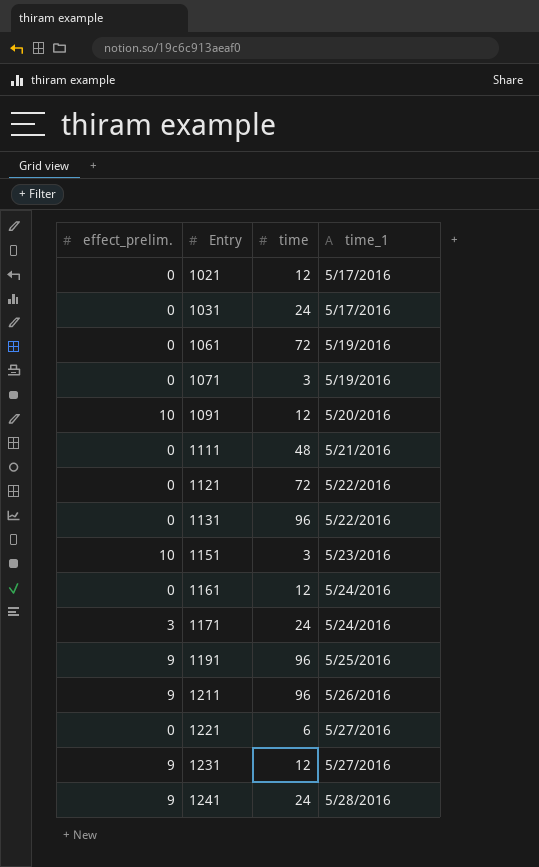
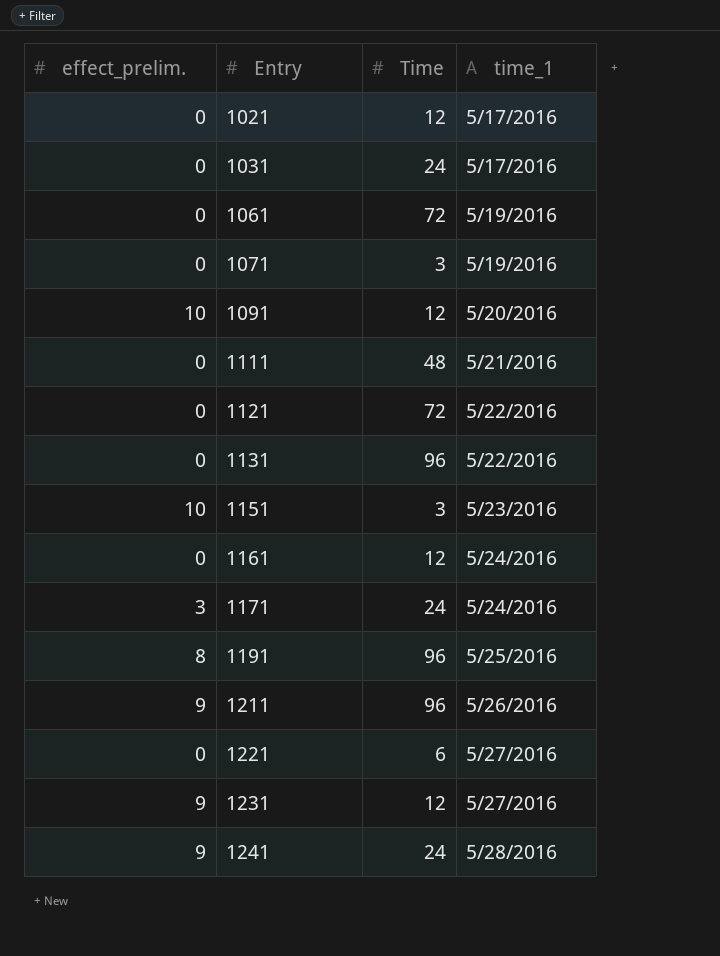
column name: time -> Time
1191 | effect_prelim.: 9 -> 8

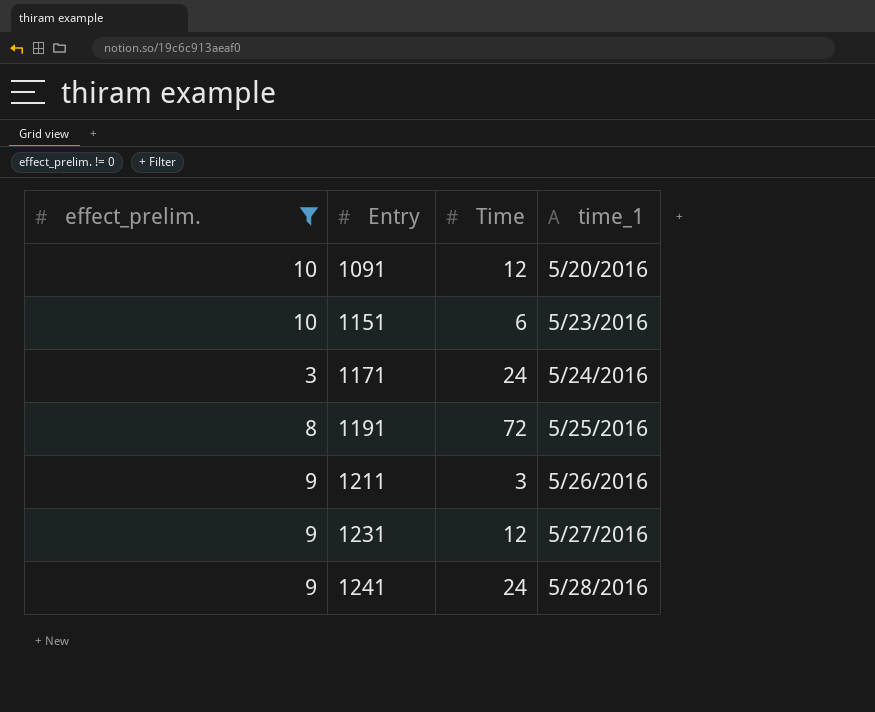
filter: none -> effect_prelim. != 0
1151 | Time: 3 -> 6
1191 | Time: 96 -> 72
1211 | Time: 96 -> 3

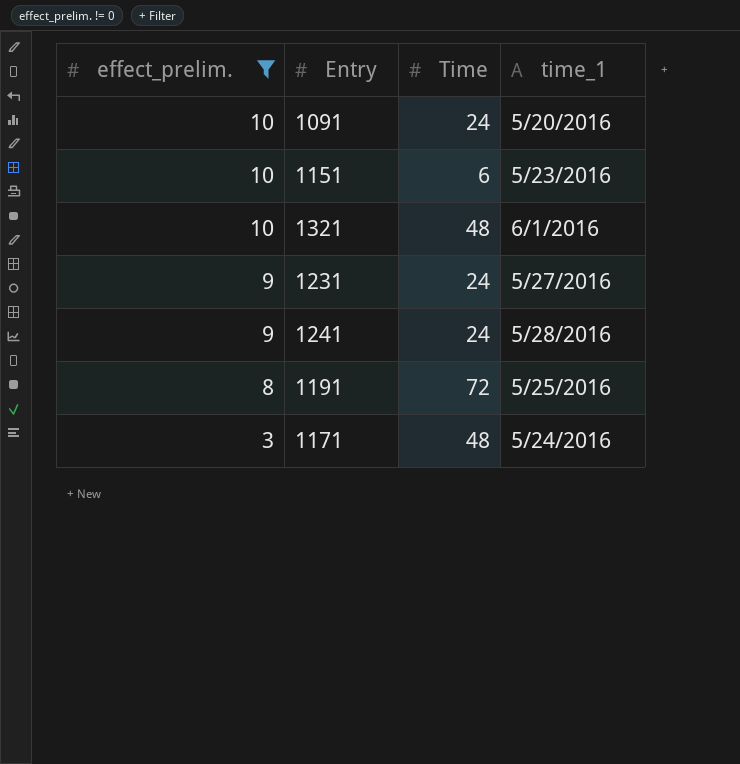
row order: Entry ascending -> effect_prelim. descending
row 1211: 9 | 3 | 5/26/2016 -> none
1091 | Time: 12 -> 24
row 1321: none -> 10 | 48 | 6/1/2016
1231 | Time: 12 -> 24
1171 | Time: 24 -> 48

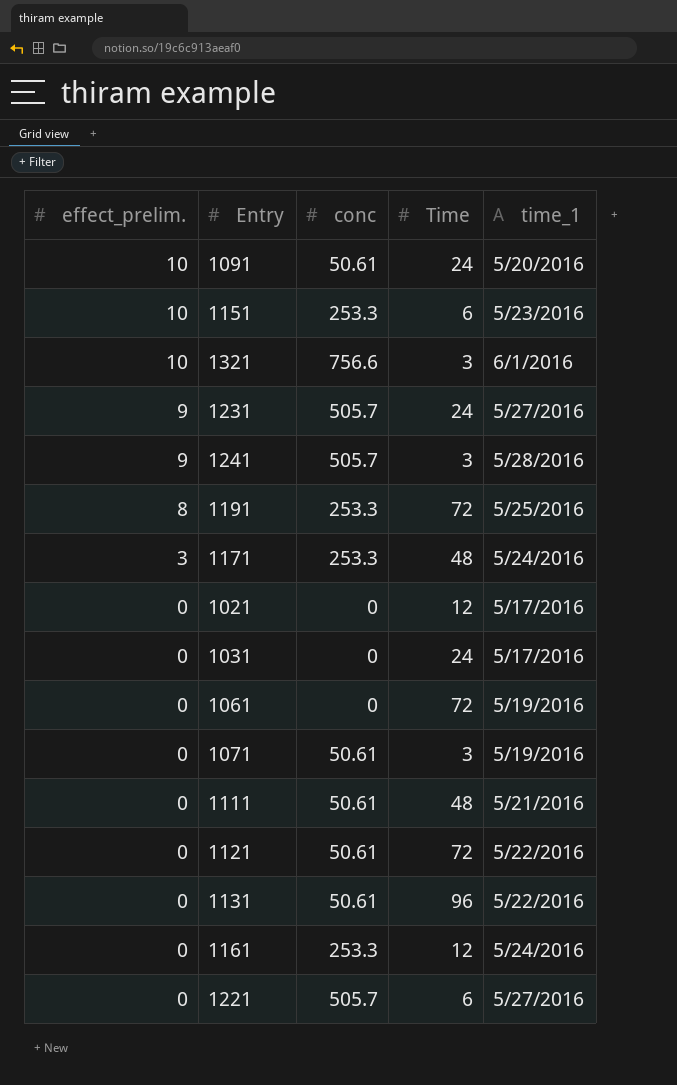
filter: effect_prelim. != 0 -> none
column conc | position: none -> 3
1321 | Time: 48 -> 3
1241 | Time: 24 -> 3

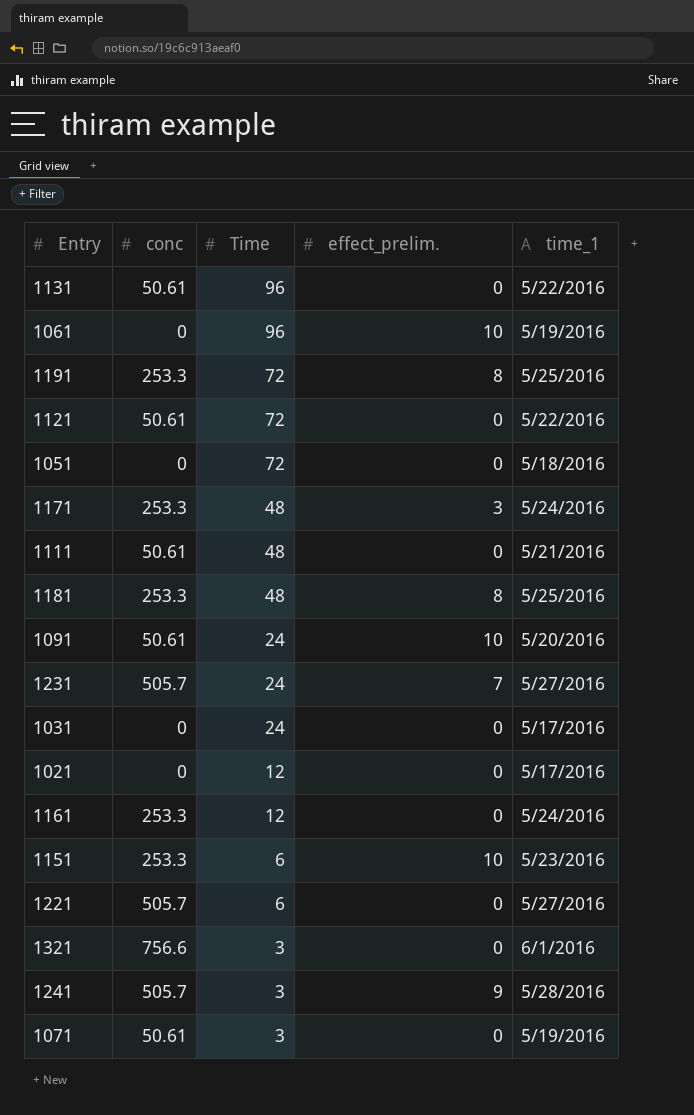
row order: effect_prelim. descending -> Time descending
column effect_prelim. | position: 1 -> 4
1061 | Time: 72 -> 96
1061 | effect_prelim.: 0 -> 10
row 1051: none -> 0 | 72 | 0 | 5/18/2016
row 1181: none -> 253.3 | 48 | 8 | 5/25/2016
1231 | effect_prelim.: 9 -> 7
1321 | effect_prelim.: 10 -> 0

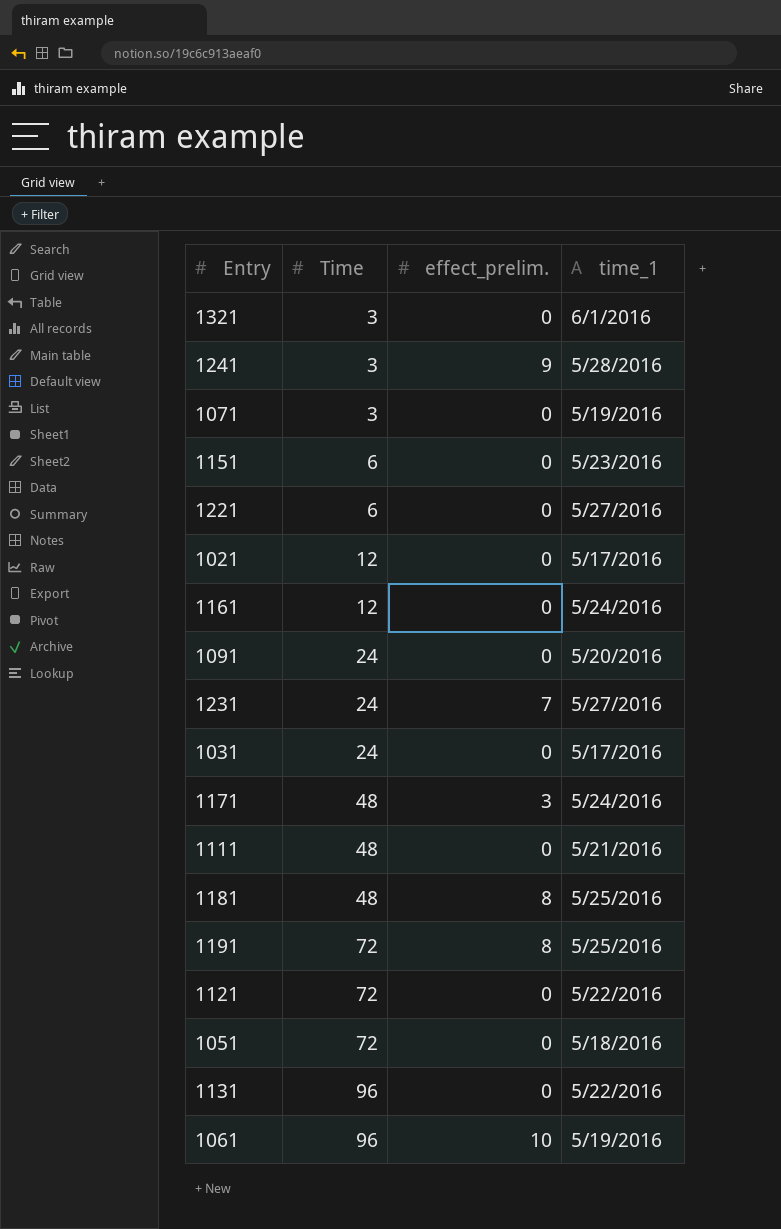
row order: Time descending -> Time ascending
column conc | position: 2 -> none
1151 | effect_prelim.: 10 -> 0
1091 | effect_prelim.: 10 -> 0

